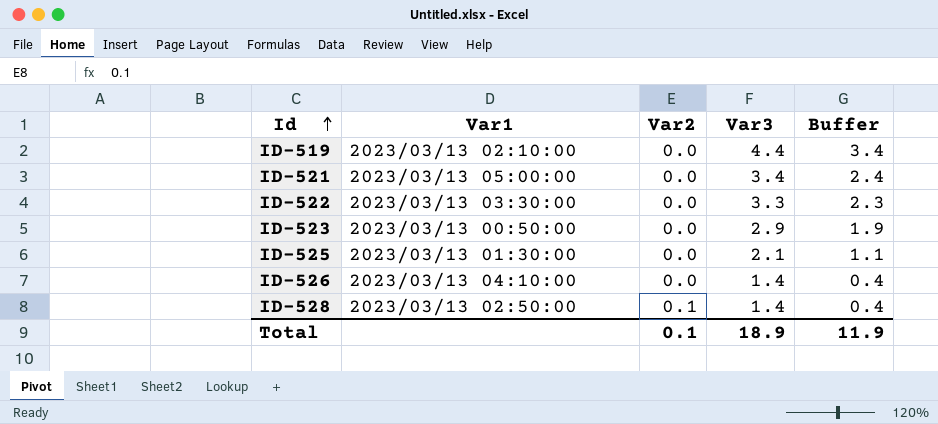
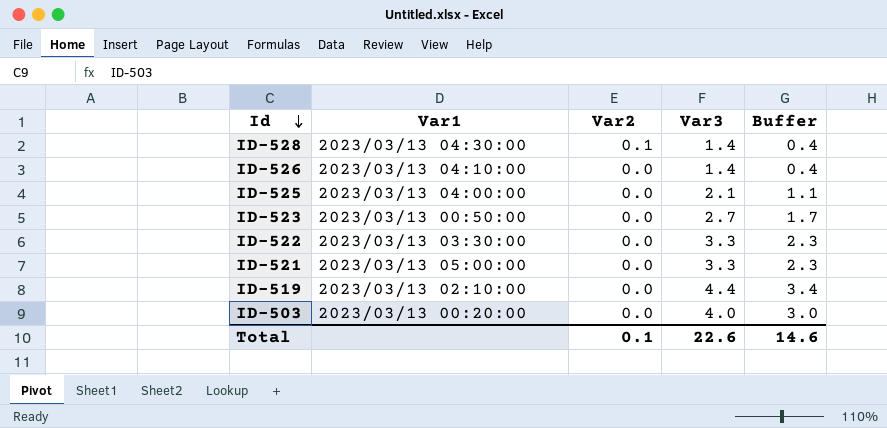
row order: Id ascending -> Id descending
ID-528 | Var1: 2023/03/13 02:50:00 -> 2023/03/13 04:30:00
ID-525 | Var1: 2023/03/13 01:30:00 -> 2023/03/13 04:00:00
ID-523 | Var3: 2.9 -> 2.7
ID-523 | Buffer: 1.9 -> 1.7
ID-521 | Var3: 3.4 -> 3.3
ID-521 | Buffer: 2.4 -> 2.3
row ID-503: none -> 2023/03/13 00:20:00 | 0.0 | 4.0 | 3.0
Total | Var3: 18.9 -> 22.6
Total | Buffer: 11.9 -> 14.6

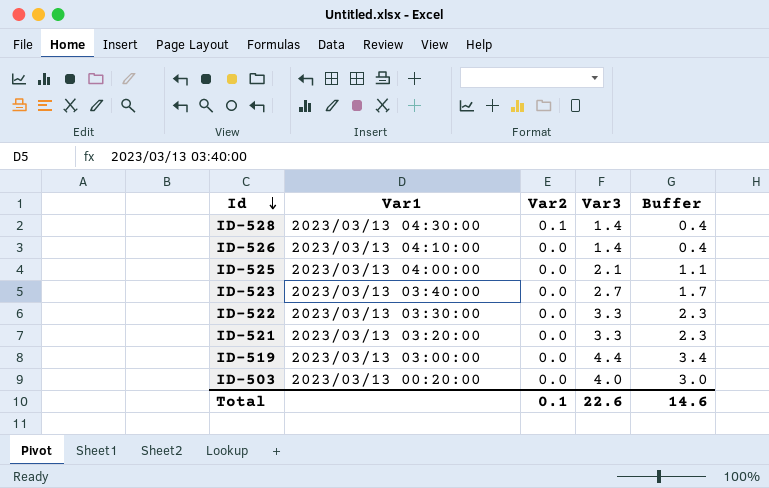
ID-523 | Var1: 2023/03/13 00:50:00 -> 2023/03/13 03:40:00
ID-521 | Var1: 2023/03/13 05:00:00 -> 2023/03/13 03:20:00
ID-519 | Var1: 2023/03/13 02:10:00 -> 2023/03/13 03:00:00

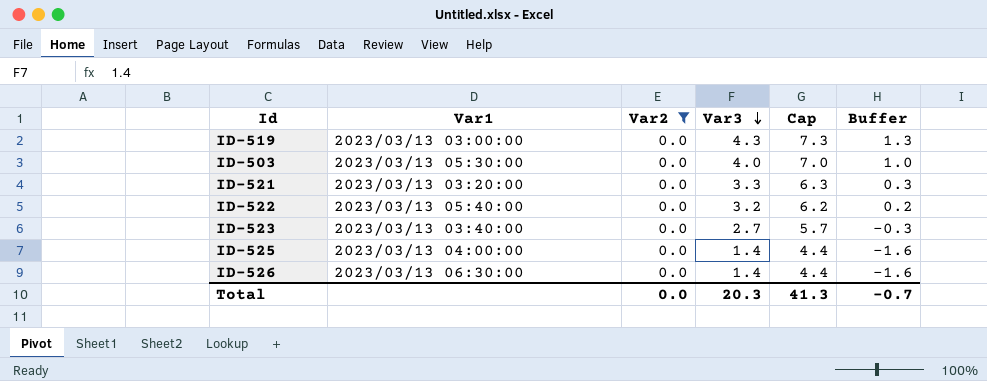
filter: none -> Var2 = 0.0
row order: Id descending -> Var3 descending
column Cap | formula: none -> [Var3] + 3
column Buffer | formula: [Var3] - 1 -> [Var3] - 3
ID-519 | Var3: 4.4 -> 4.3
ID-503 | Var1: 2023/03/13 00:20:00 -> 2023/03/13 05:30:00
ID-522 | Var1: 2023/03/13 03:30:00 -> 2023/03/13 05:40:00
ID-522 | Var3: 3.3 -> 3.2
ID-525 | Var3: 2.1 -> 1.4
ID-526 | Var1: 2023/03/13 04:10:00 -> 2023/03/13 06:30:00
Total | Var2: 0.1 -> 0.0
Total | Var3: 22.6 -> 20.3
Total | Buffer: 14.6 -> -0.7

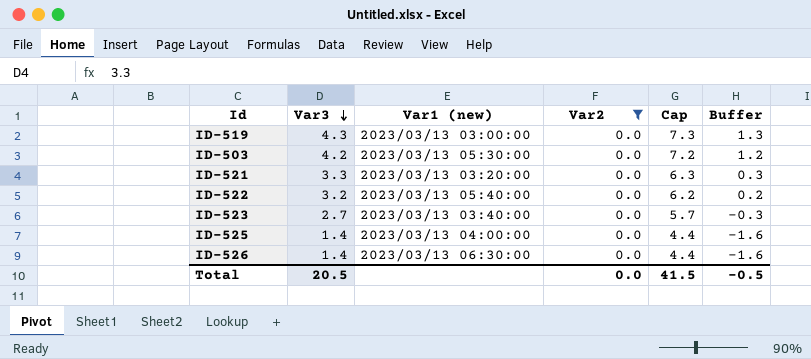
column Var3 | position: 4 -> 2
column name: Var1 -> Var1 (new)
ID-503 | Var3: 4.0 -> 4.2
ID-503 | Cap: 7.0 -> 7.2
ID-503 | Buffer: 1.0 -> 1.2
Total | Var3: 20.3 -> 20.5
Total | Cap: 41.3 -> 41.5
Total | Buffer: -0.7 -> -0.5

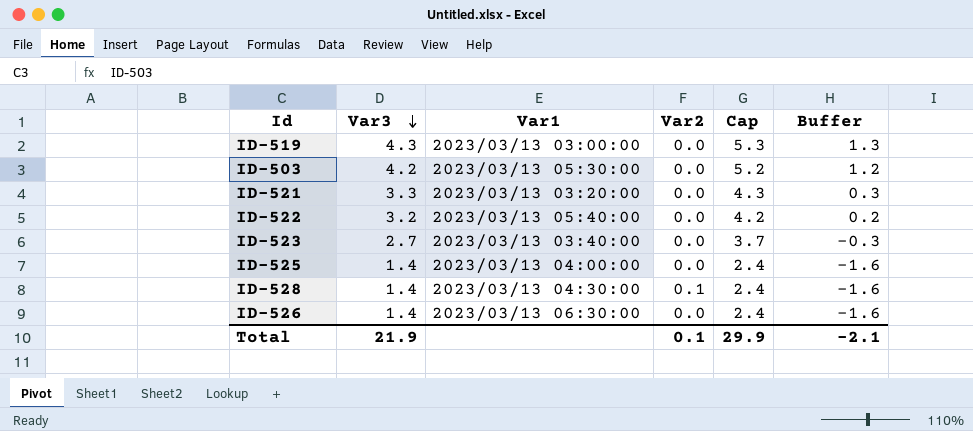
filter: Var2 = 0.0 -> none
column name: Var1 (new) -> Var1
column Cap | formula: [Var3] + 3 -> [Var3] + 1
Total | Var3: 20.5 -> 21.9
Total | Var2: 0.0 -> 0.1
Total | Cap: 41.5 -> 29.9
Total | Buffer: -0.5 -> -2.1

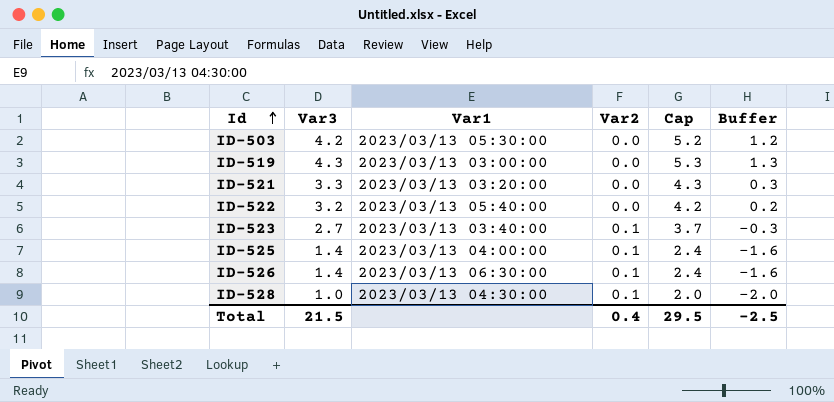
row order: Var3 descending -> Id ascending
ID-523 | Var2: 0.0 -> 0.1
ID-525 | Var2: 0.0 -> 0.1
ID-526 | Var2: 0.0 -> 0.1
ID-528 | Var3: 1.4 -> 1.0
ID-528 | Cap: 2.4 -> 2.0
ID-528 | Buffer: -1.6 -> -2.0
Total | Var3: 21.9 -> 21.5
Total | Var2: 0.1 -> 0.4
Total | Cap: 29.9 -> 29.5
Total | Buffer: -2.1 -> -2.5

